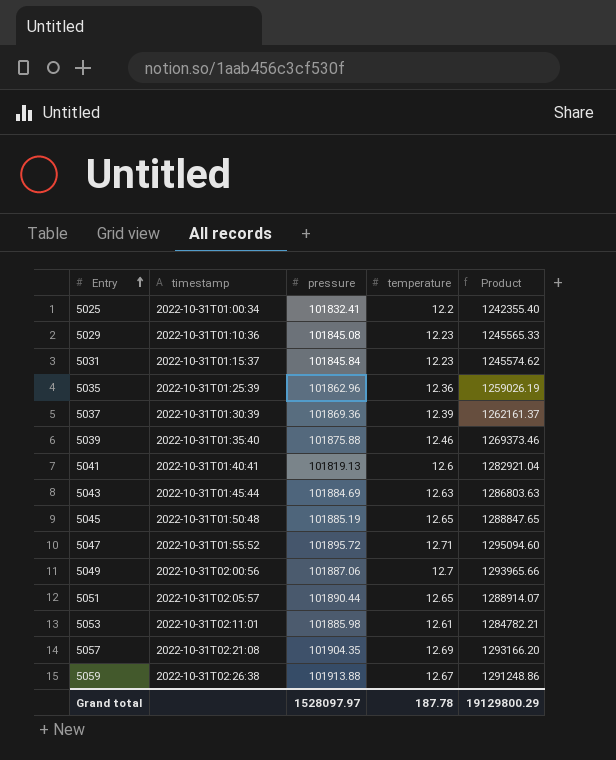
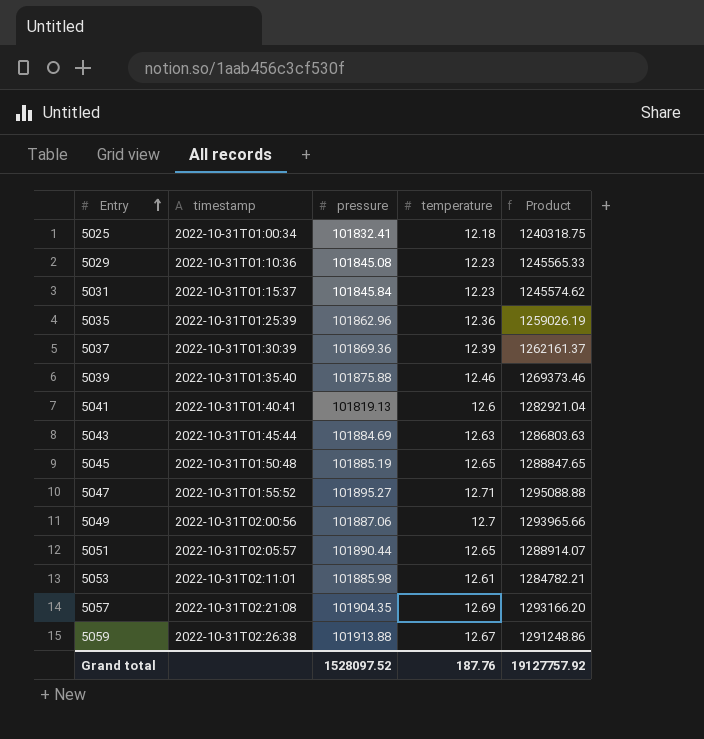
5025 | temperature: 12.2 -> 12.18
5025 | Product: 1242355.40 -> 1240318.75
5047 | pressure: 101895.72 -> 101895.27
5047 | Product: 1295094.60 -> 1295088.88
Grand total | pressure: 1528097.97 -> 1528097.52
Grand total | temperature: 187.78 -> 187.76
Grand total | Product: 19129800.29 -> 19127757.92

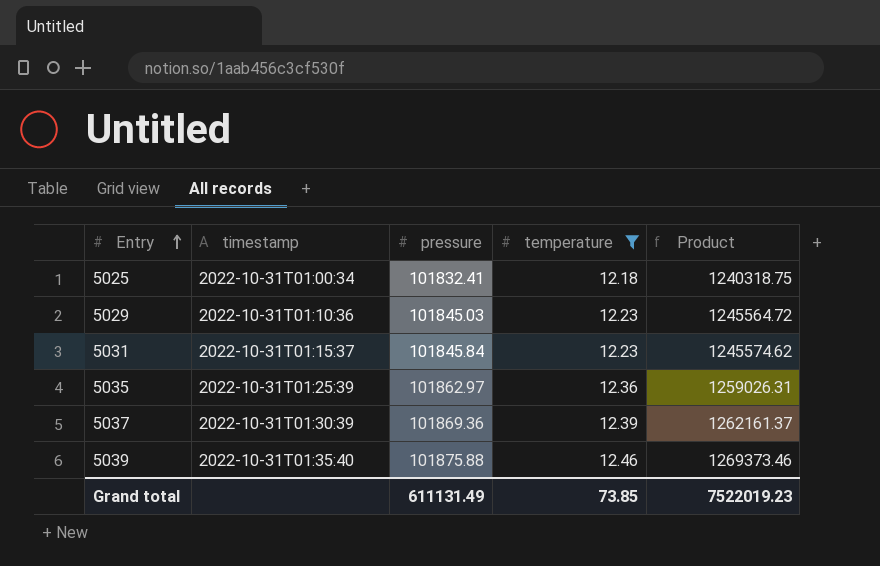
filter: none -> temperature <= 12.46
5029 | pressure: 101845.08 -> 101845.03
5029 | Product: 1245565.33 -> 1245564.72
5035 | pressure: 101862.96 -> 101862.97
5035 | Product: 1259026.19 -> 1259026.31
Grand total | pressure: 1528097.52 -> 611131.49
Grand total | temperature: 187.76 -> 73.85
Grand total | Product: 19127757.92 -> 7522019.23

